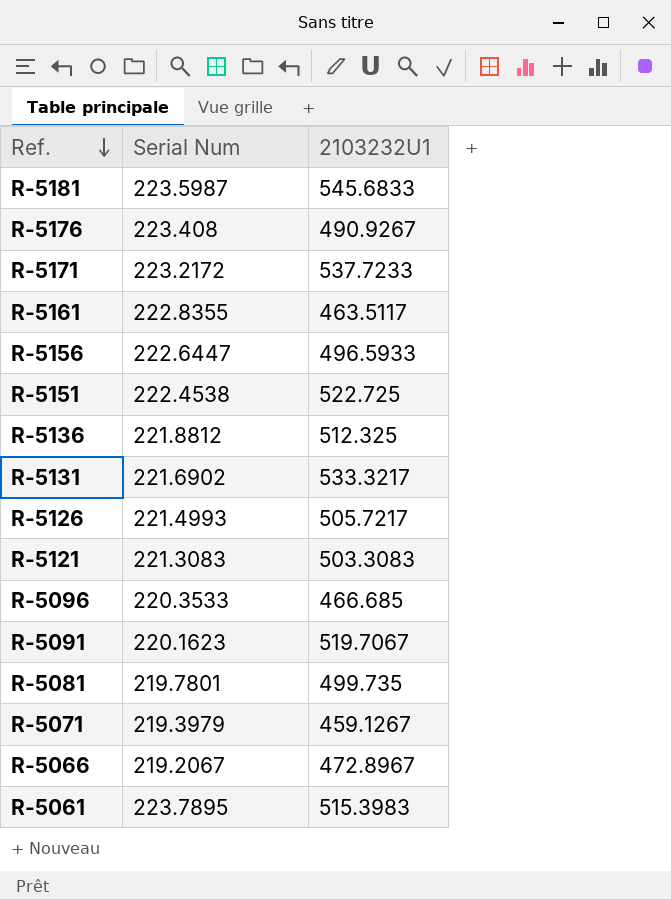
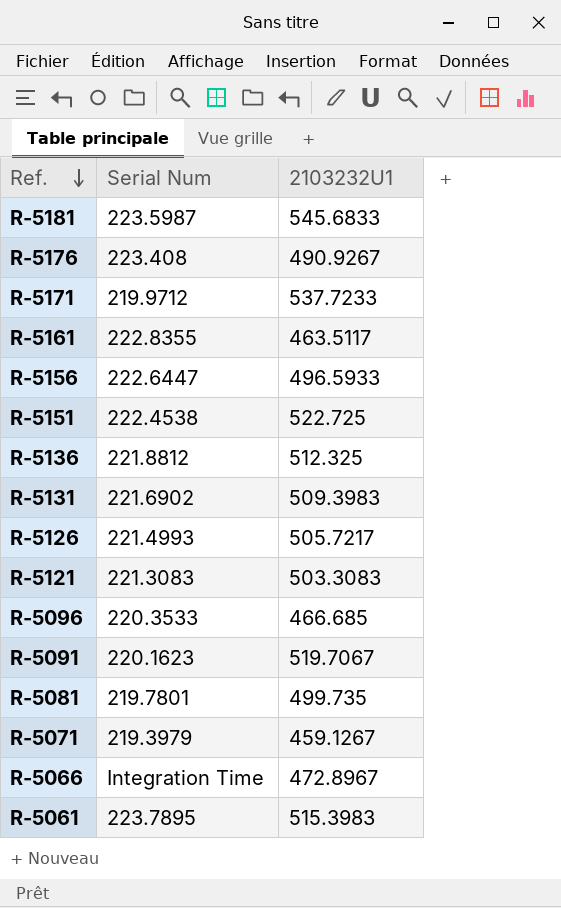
R-5171 | Serial Num: 223.2172 -> 219.9712
R-5131 | 2103232U1: 533.3217 -> 509.3983
R-5066 | Serial Num: 219.2067 -> Integration Time

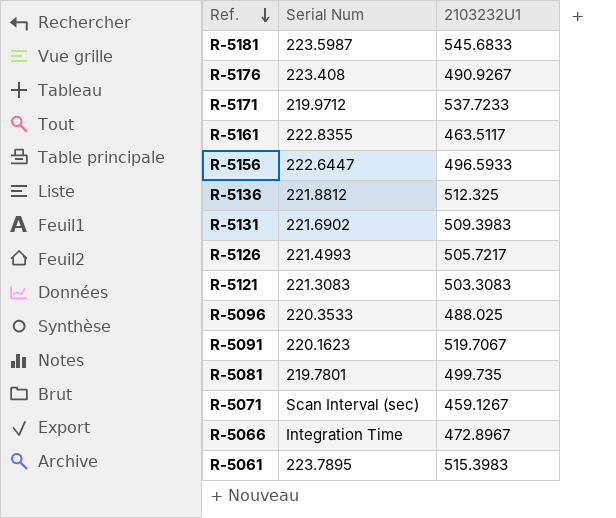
row R-5151: 222.4538 | 522.725 -> none
R-5096 | 2103232U1: 466.685 -> 488.025
R-5071 | Serial Num: 219.3979 -> Scan Interval (sec)

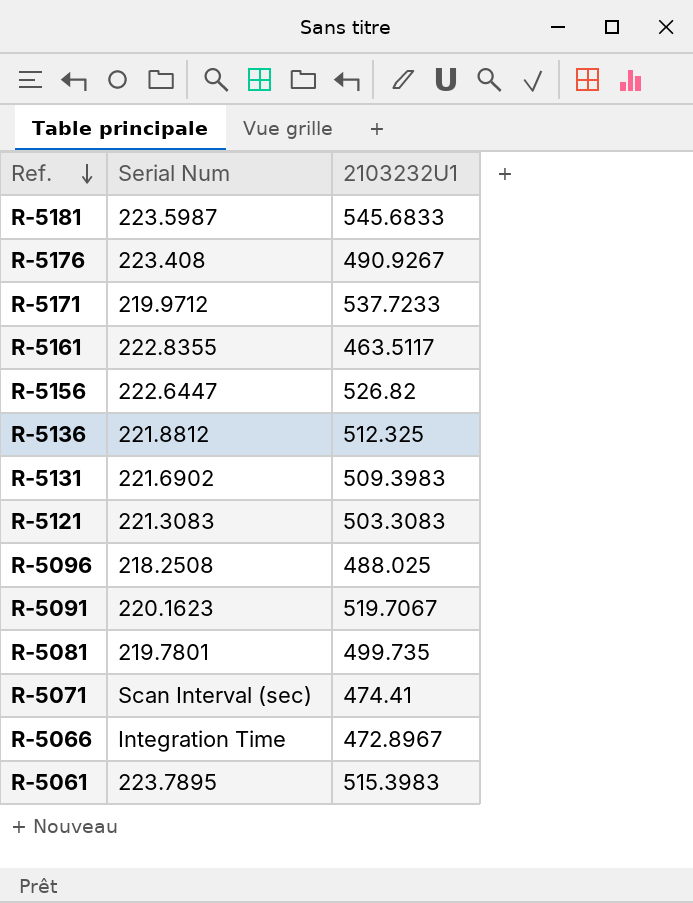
row R-5126: 221.4993 | 505.7217 -> none
R-5156 | 2103232U1: 496.5933 -> 526.82
R-5096 | Serial Num: 220.3533 -> 218.2508
R-5071 | 2103232U1: 459.1267 -> 474.41

